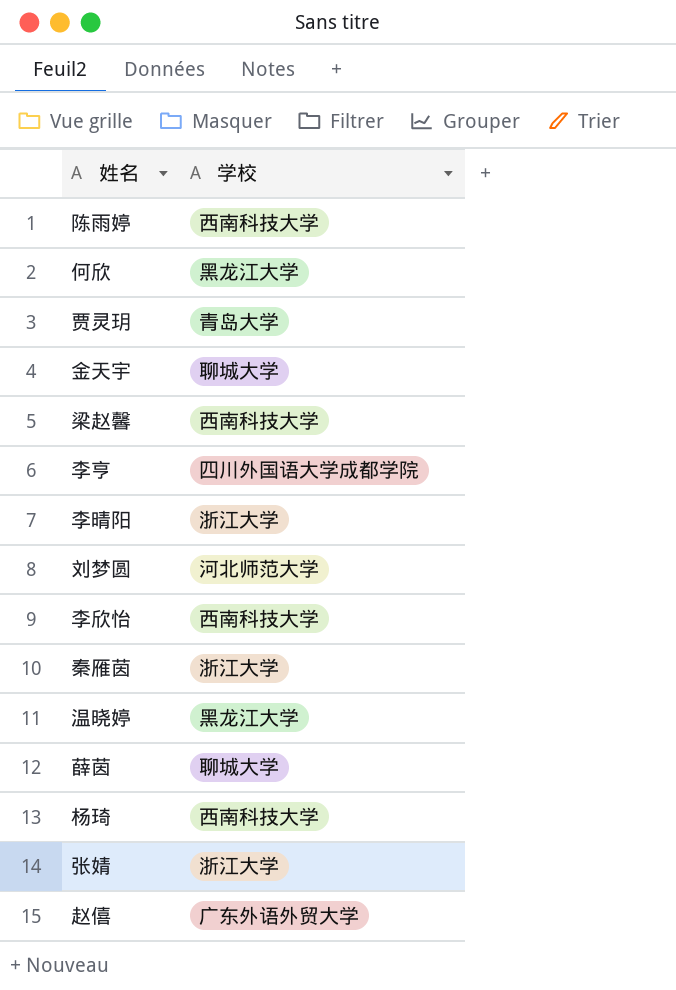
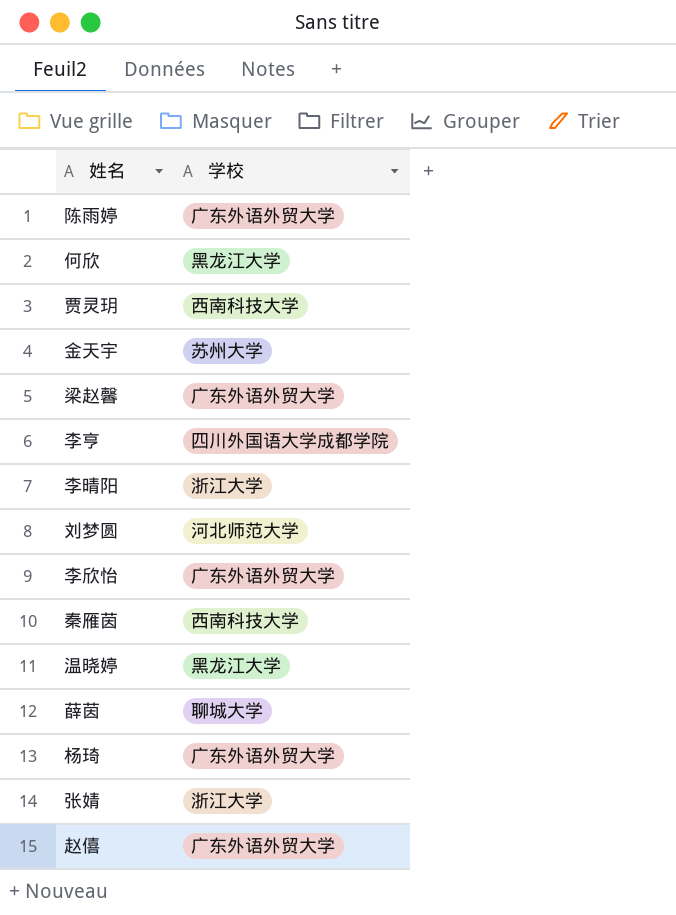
陈雨婷 | 学校: 西南科技大学 -> 广东外语外贸大学
贾灵玥 | 学校: 青岛大学 -> 西南科技大学
金天宇 | 学校: 聊城大学 -> 苏州大学
梁赵馨 | 学校: 西南科技大学 -> 广东外语外贸大学
李欣怡 | 学校: 西南科技大学 -> 广东外语外贸大学
秦雁茵 | 学校: 浙江大学 -> 西南科技大学
杨琦 | 学校: 西南科技大学 -> 广东外语外贸大学

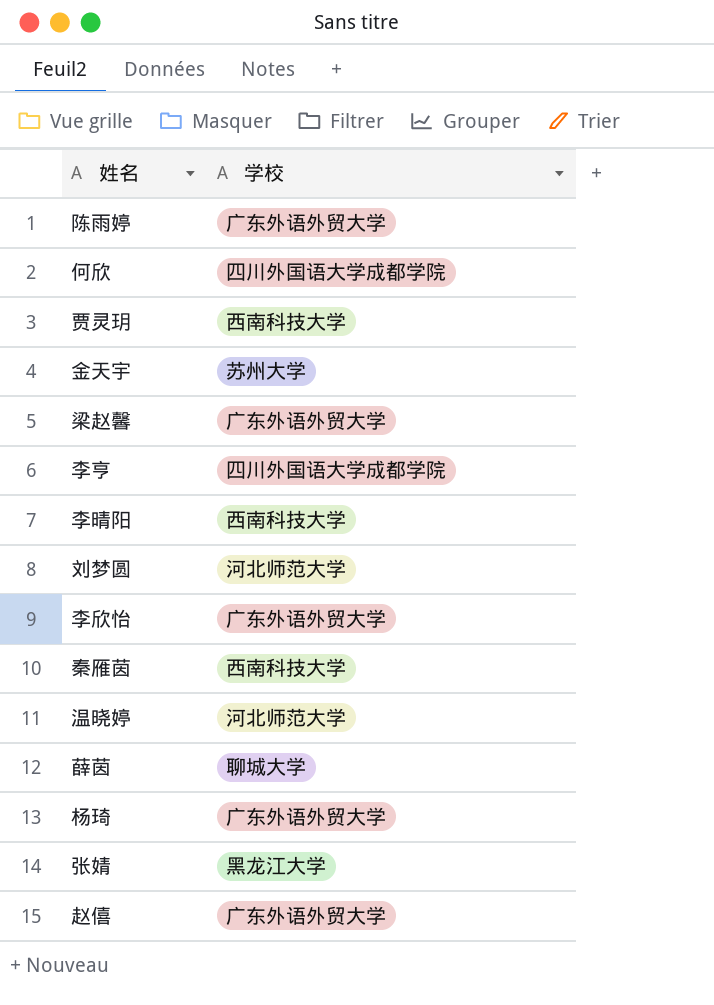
何欣 | 学校: 黑龙江大学 -> 四川外国语大学成都学院
李晴阳 | 学校: 浙江大学 -> 西南科技大学
温晓婷 | 学校: 黑龙江大学 -> 河北师范大学
张婧 | 学校: 浙江大学 -> 黑龙江大学

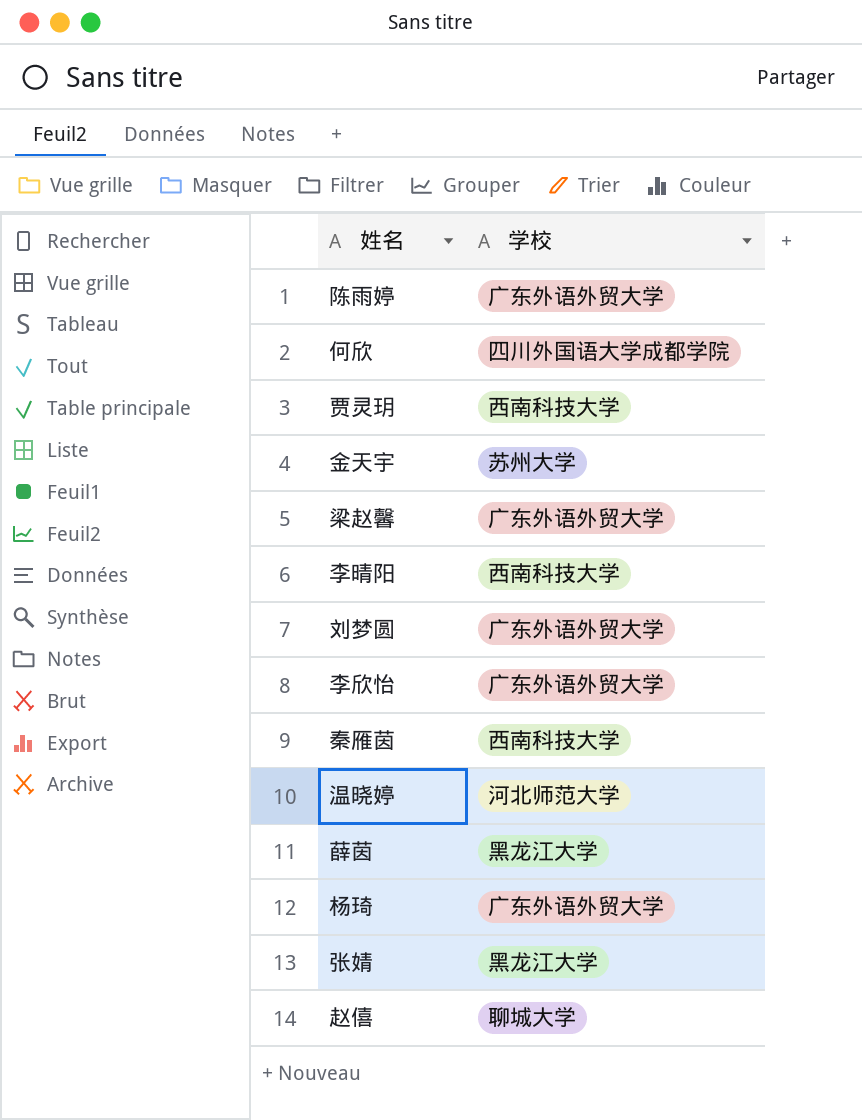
row 李亨: 四川外国语大学成都学院 -> none
刘梦圆 | 学校: 河北师范大学 -> 广东外语外贸大学
薛茵 | 学校: 聊城大学 -> 黑龙江大学
赵僖 | 学校: 广东外语外贸大学 -> 聊城大学

